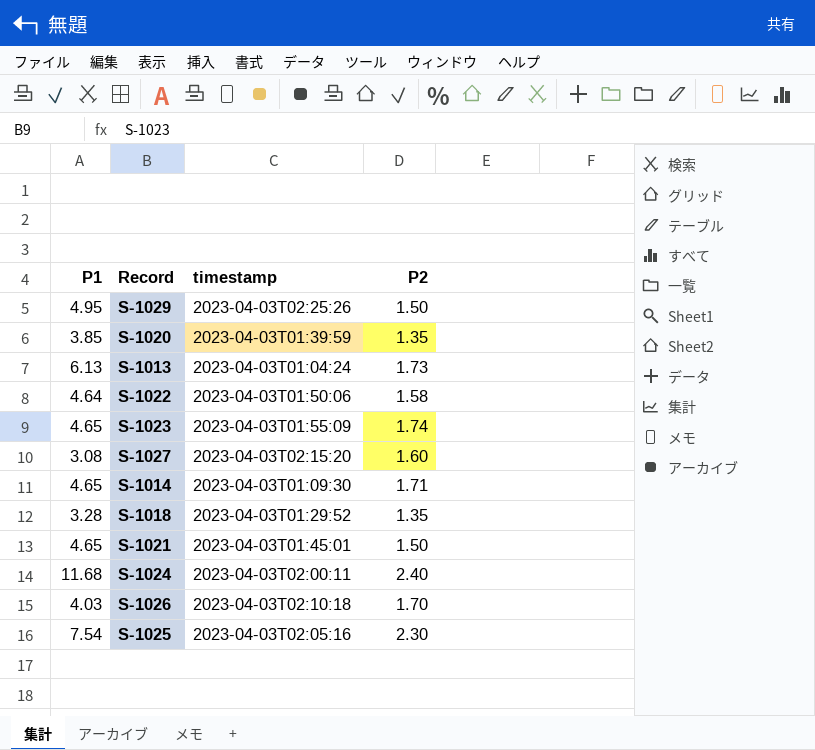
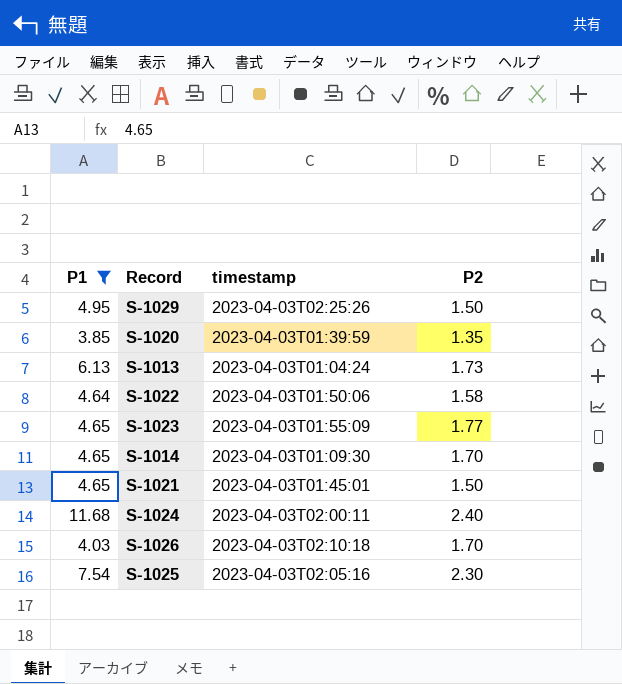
filter: none -> P1 >= 3.85
S-1023 | P2: 1.74 -> 1.77
S-1014 | P2: 1.71 -> 1.70

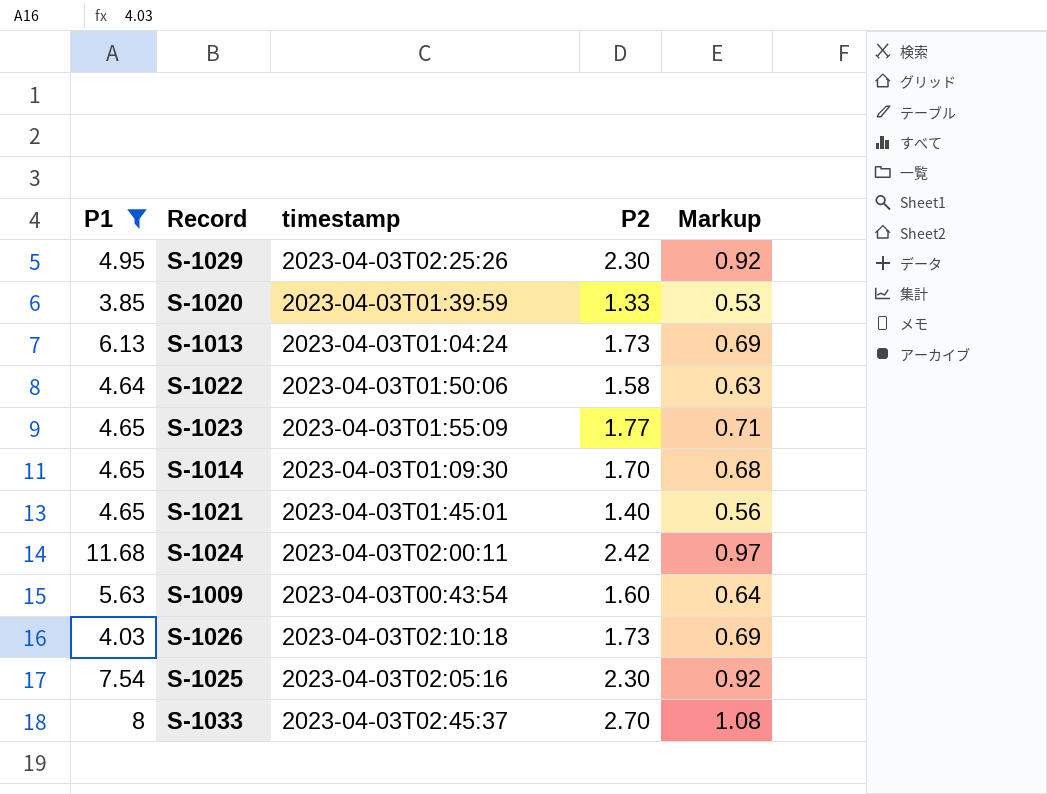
column Markup | formula: none -> [P2] * 0.4
S-1029 | P2: 1.50 -> 2.30
S-1020 | P2: 1.35 -> 1.33
S-1021 | P2: 1.50 -> 1.40
S-1024 | P2: 2.40 -> 2.42
row S-1009: none -> 5.63 | 2023-04-03T00:43:54 | 1.60 | 0.64
S-1026 | P2: 1.70 -> 1.73
row S-1033: none -> 8 | 2023-04-03T02:45:37 | 2.70 | 1.08

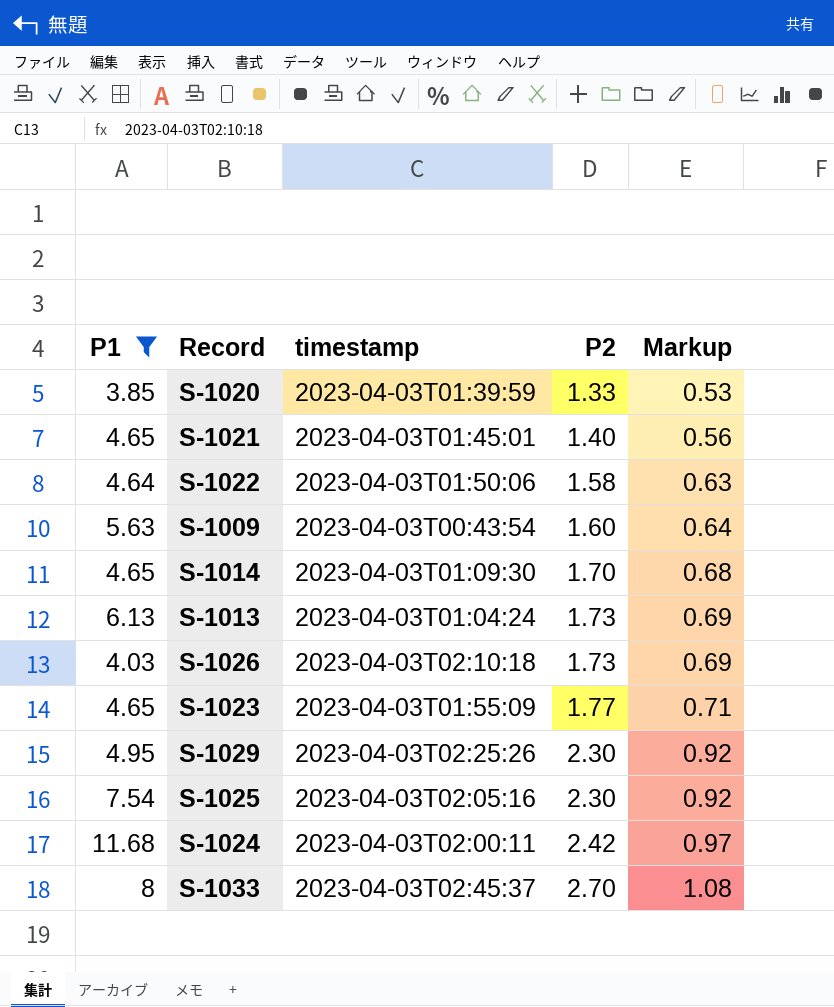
row order: none -> P2 ascending

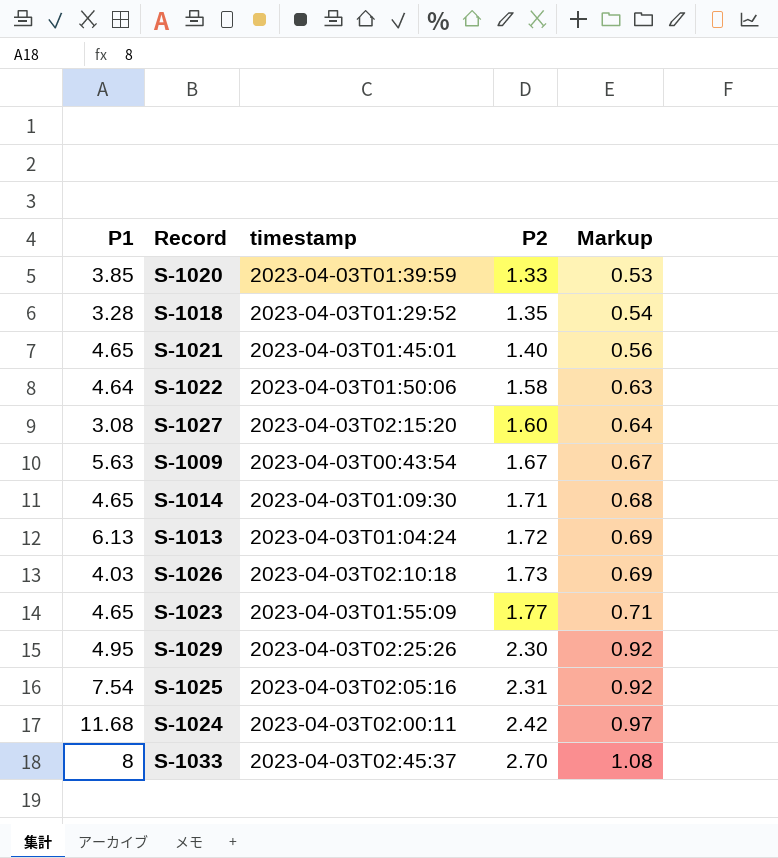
filter: P1 >= 3.85 -> none
S-1009 | P2: 1.60 -> 1.67
S-1009 | Markup: 0.64 -> 0.67
S-1014 | P2: 1.70 -> 1.71
S-1013 | P2: 1.73 -> 1.72
S-1025 | P2: 2.30 -> 2.31

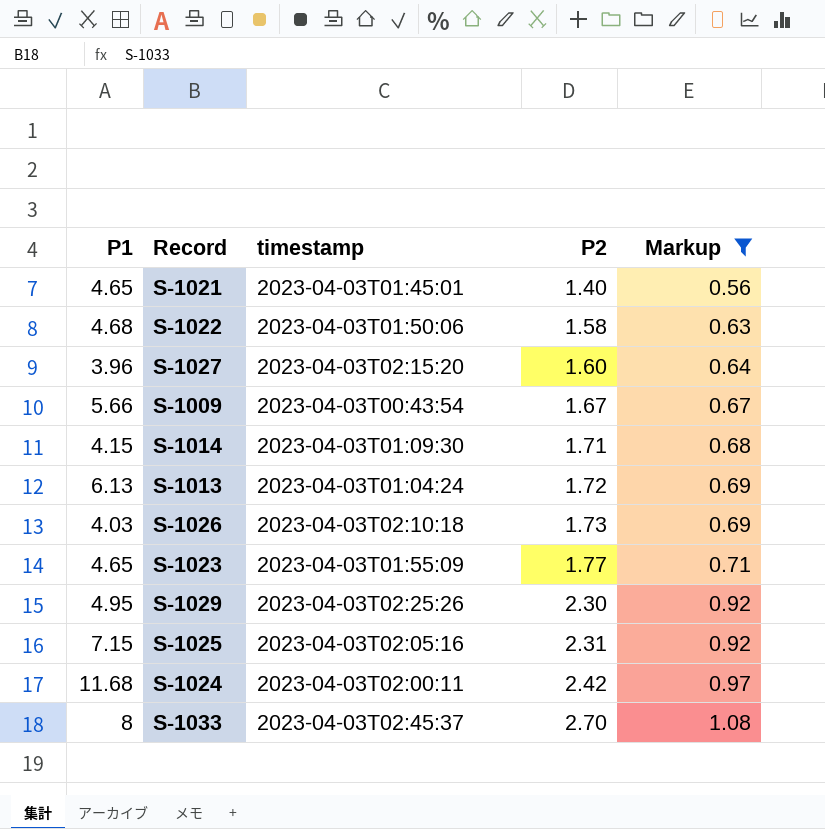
filter: none -> Markup >= 0.56
S-1022 | P1: 4.64 -> 4.68
S-1027 | P1: 3.08 -> 3.96
S-1009 | P1: 5.63 -> 5.66
S-1014 | P1: 4.65 -> 4.15
S-1025 | P1: 7.54 -> 7.15

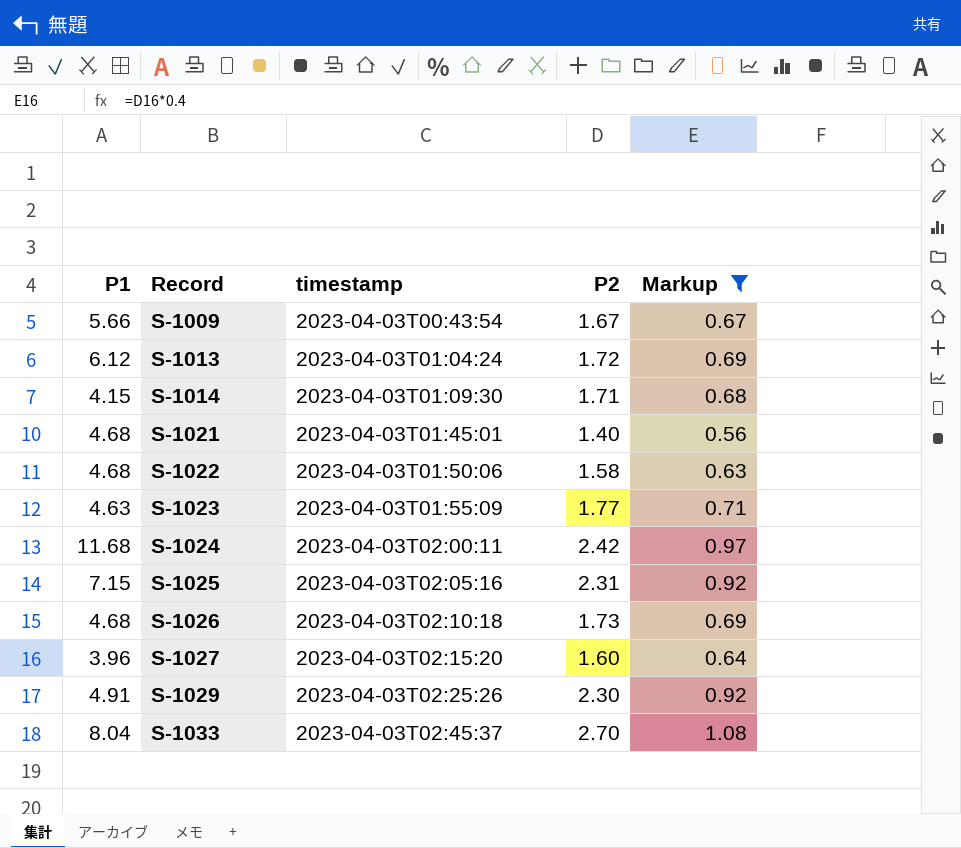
row order: P2 ascending -> Record ascending
S-1013 | P1: 6.13 -> 6.12
S-1021 | P1: 4.65 -> 4.68
S-1023 | P1: 4.65 -> 4.63
S-1026 | P1: 4.03 -> 4.68
S-1029 | P1: 4.95 -> 4.91
S-1033 | P1: 8 -> 8.04

